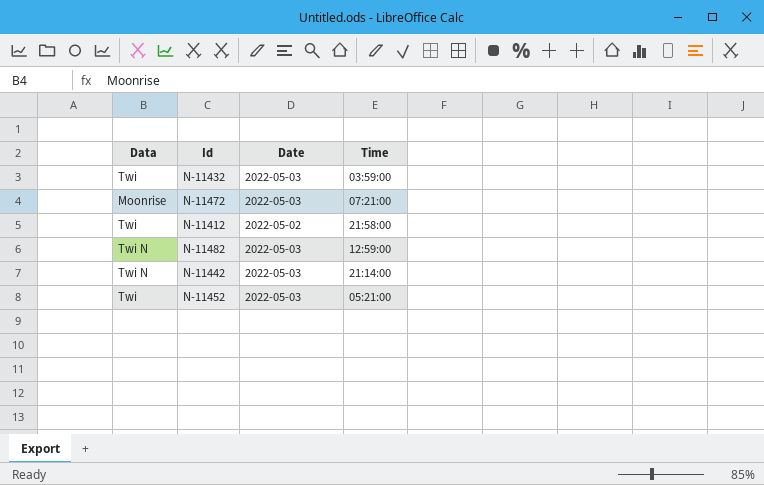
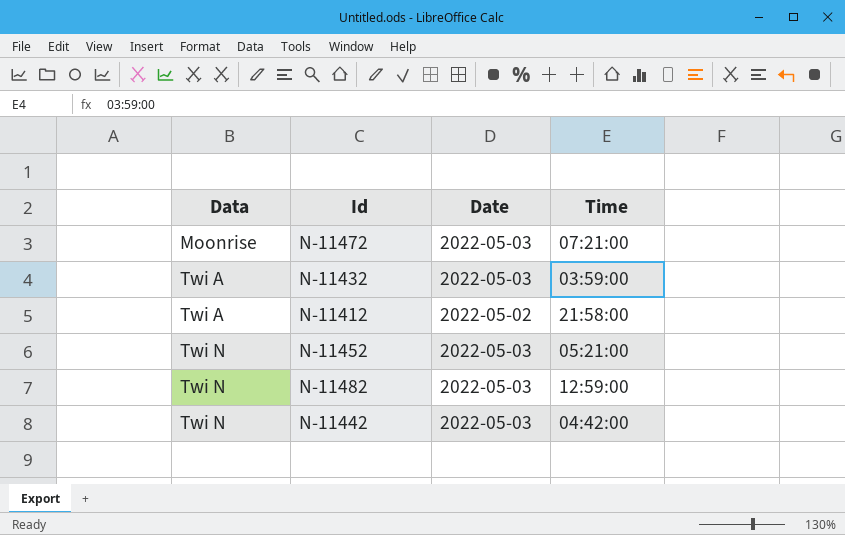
row order: none -> Data ascending
N-11432 | Data: Twi -> Twi A
N-11412 | Data: Twi -> Twi A
N-11452 | Data: Twi -> Twi N
N-11442 | Time: 21:14:00 -> 04:42:00

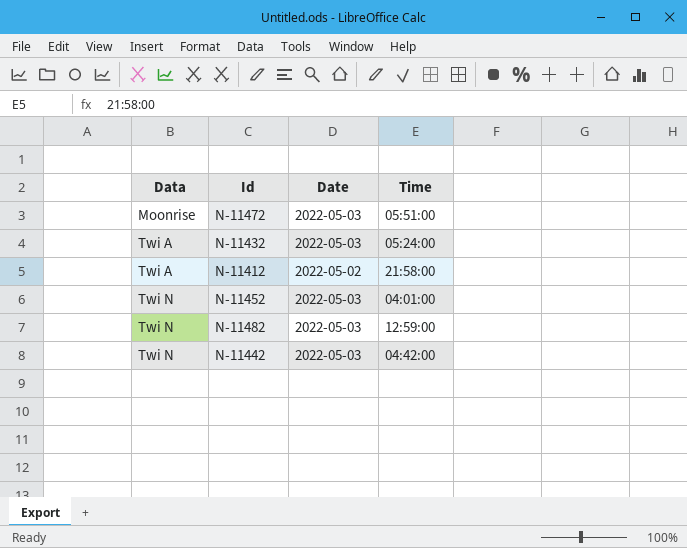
N-11472 | Time: 07:21:00 -> 05:51:00
N-11432 | Time: 03:59:00 -> 05:24:00
N-11452 | Time: 05:21:00 -> 04:01:00

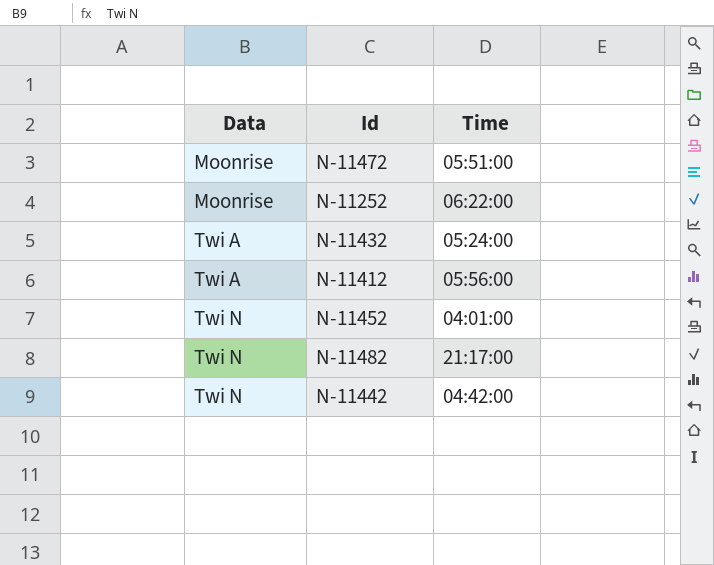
column Date | position: 3 -> none
row N-11252: none -> Moonrise | 06:22:00
N-11412 | Time: 21:58:00 -> 05:56:00
N-11482 | Time: 12:59:00 -> 21:17:00

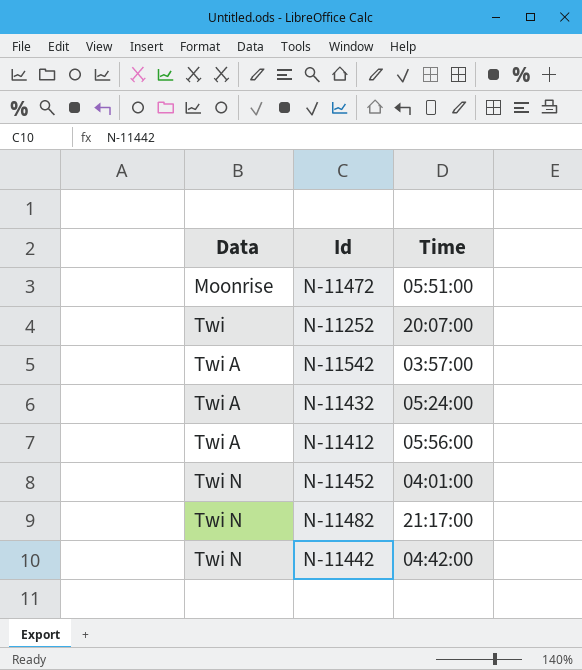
N-11252 | Data: Moonrise -> Twi
N-11252 | Time: 06:22:00 -> 20:07:00
row N-11542: none -> Twi A | 03:57:00

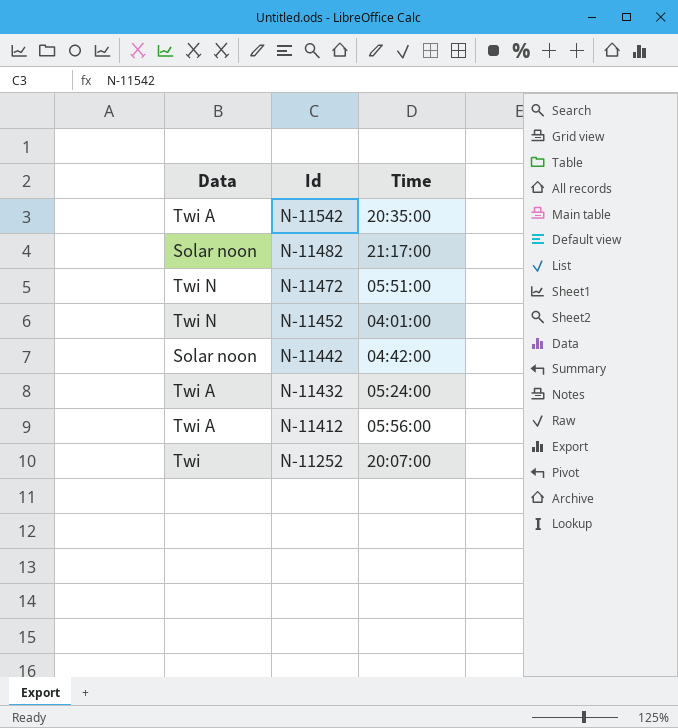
row order: Data ascending -> Id descending
N-11542 | Time: 03:57:00 -> 20:35:00
N-11482 | Data: Twi N -> Solar noon
N-11472 | Data: Moonrise -> Twi N
N-11442 | Data: Twi N -> Solar noon

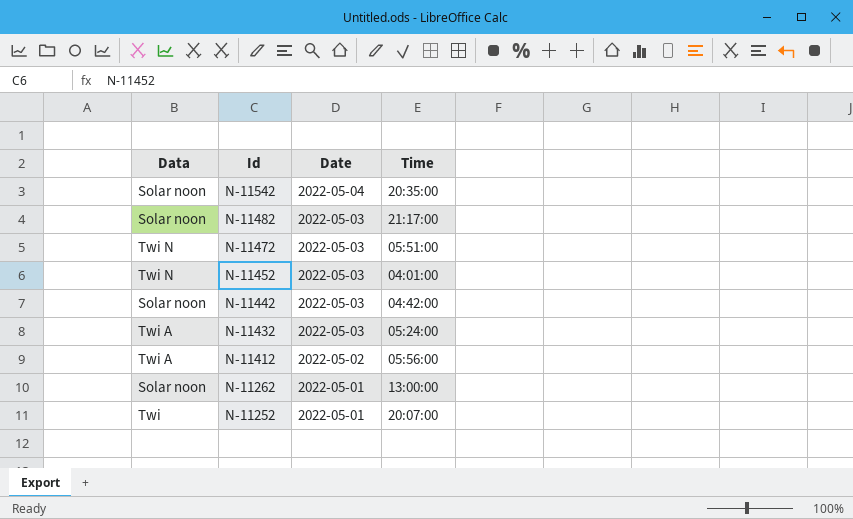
column Date | position: none -> 3
N-11542 | Data: Twi A -> Solar noon
row N-11262: none -> Solar noon | 2022-05-01 | 13:00:00

